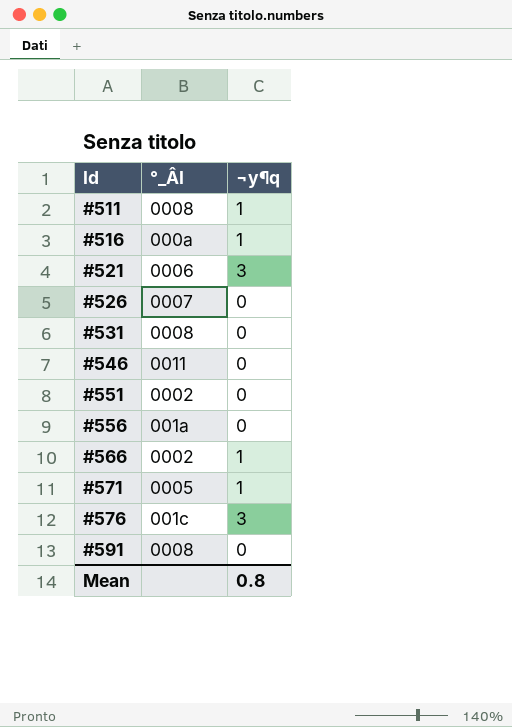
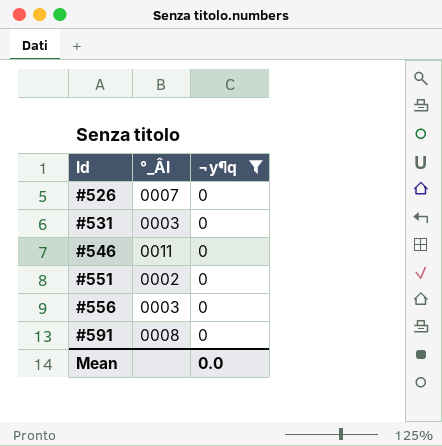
filter: none -> ¬y¶q = 0
#531 | °_ÂI: 0008 -> 0003
#556 | °_ÂI: 001a -> 0003
Mean | ¬y¶q: 0.8 -> 0.0

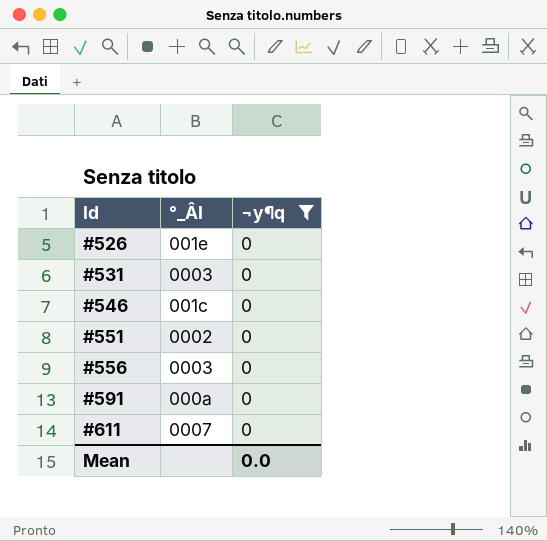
#526 | °_ÂI: 0007 -> 001e
#546 | °_ÂI: 0011 -> 001c
#591 | °_ÂI: 0008 -> 000a
row #611: none -> 0007 | 0

